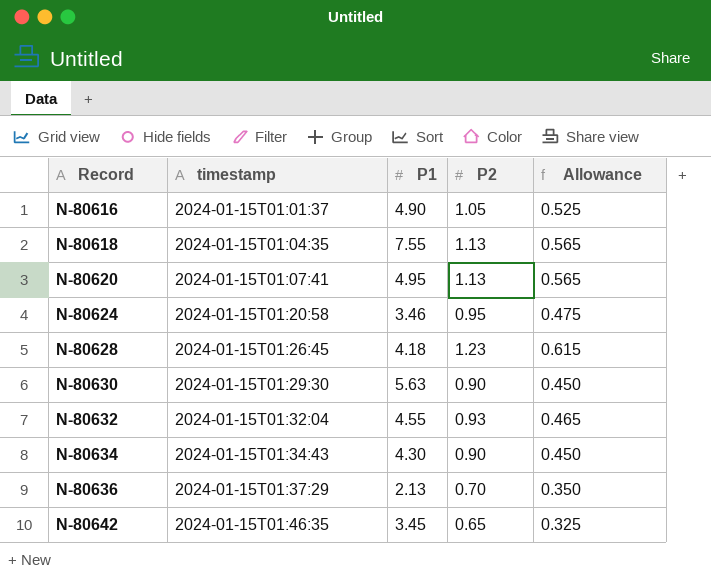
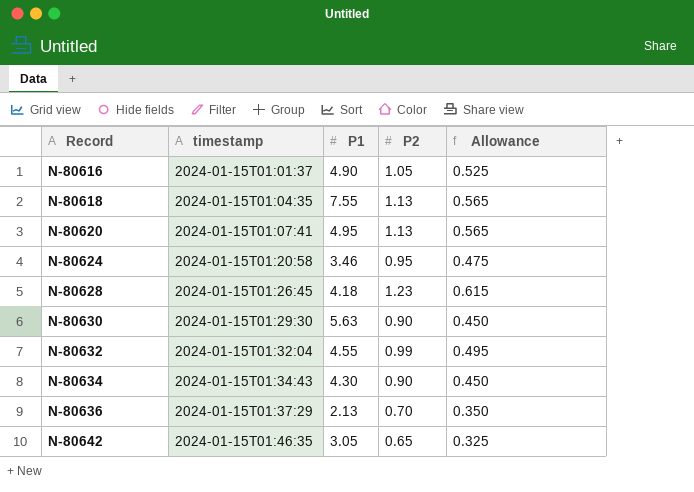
N-80632 | P2: 0.93 -> 0.99
N-80632 | Allowance: 0.465 -> 0.495
N-80642 | P1: 3.45 -> 3.05

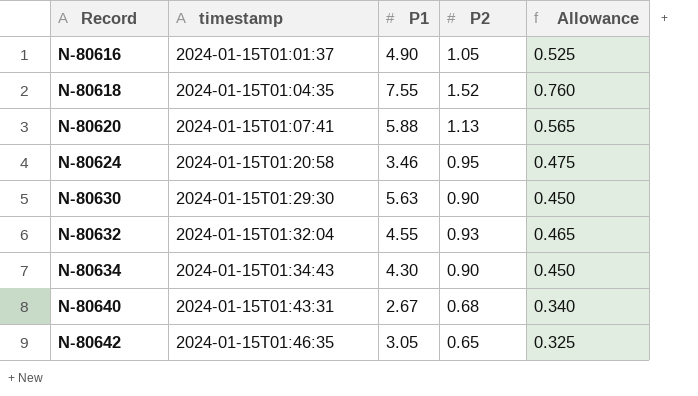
row N-80628: 2024-01-15T01:26:45 | 4.18 | 1.23 | 0.615 -> none
row N-80636: 2024-01-15T01:37:29 | 2.13 | 0.70 | 0.350 -> none
N-80618 | P2: 1.13 -> 1.52
N-80618 | Allowance: 0.565 -> 0.760
N-80620 | P1: 4.95 -> 5.88
N-80632 | P2: 0.99 -> 0.93
N-80632 | Allowance: 0.495 -> 0.465
row N-80640: none -> 2024-01-15T01:43:31 | 2.67 | 0.68 | 0.340

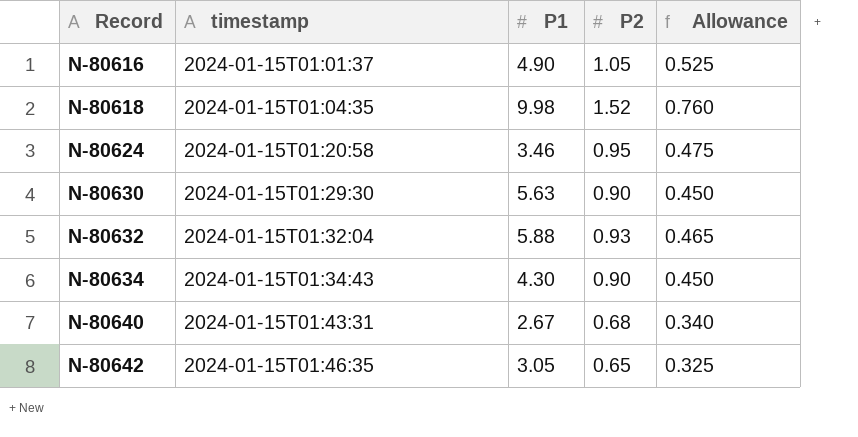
row N-80620: 2024-01-15T01:07:41 | 5.88 | 1.13 | 0.565 -> none
N-80618 | P1: 7.55 -> 9.98
N-80632 | P1: 4.55 -> 5.88

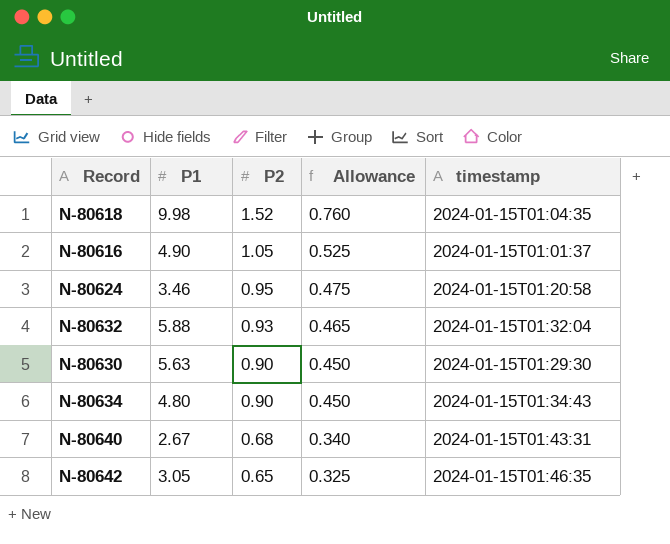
row order: Record ascending -> P2 descending
column timestamp | position: 2 -> 5
N-80634 | P1: 4.30 -> 4.80

